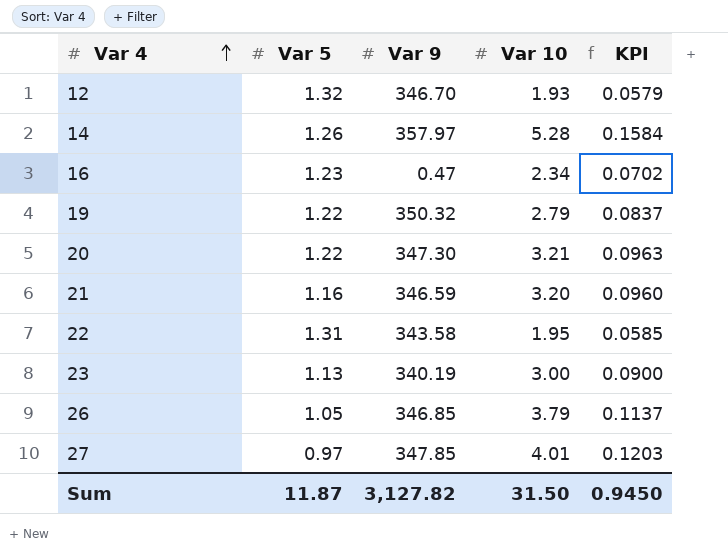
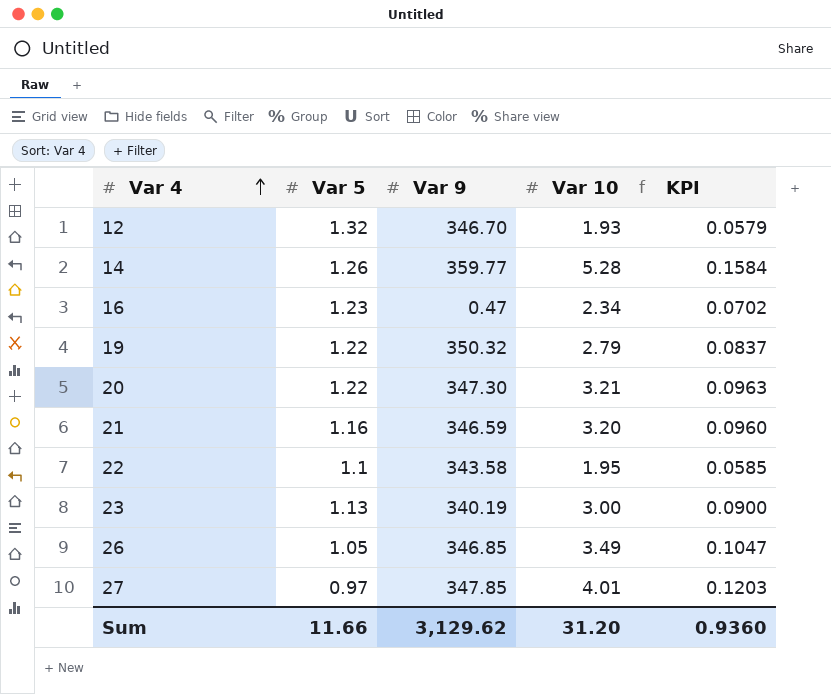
14 | Var 9: 357.97 -> 359.77
22 | Var 5: 1.31 -> 1.1
26 | Var 10: 3.79 -> 3.49
26 | KPI: 0.1137 -> 0.1047
Sum | Var 5: 11.87 -> 11.66
Sum | Var 9: 3,127.82 -> 3,129.62
Sum | Var 10: 31.50 -> 31.20
Sum | KPI: 0.9450 -> 0.9360

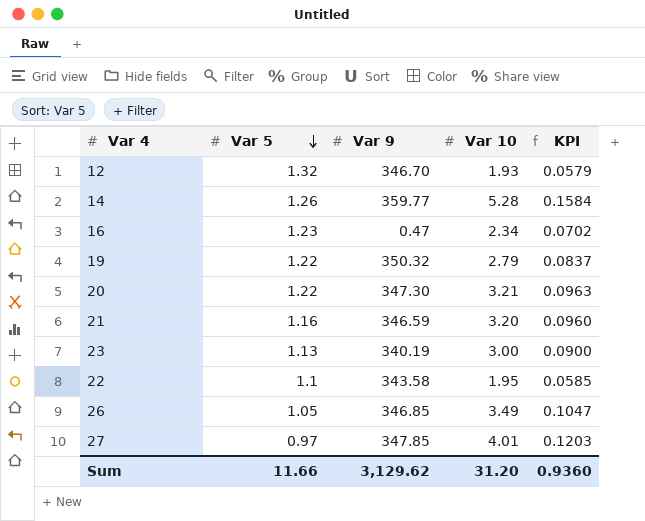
row order: Var 4 ascending -> Var 5 descending

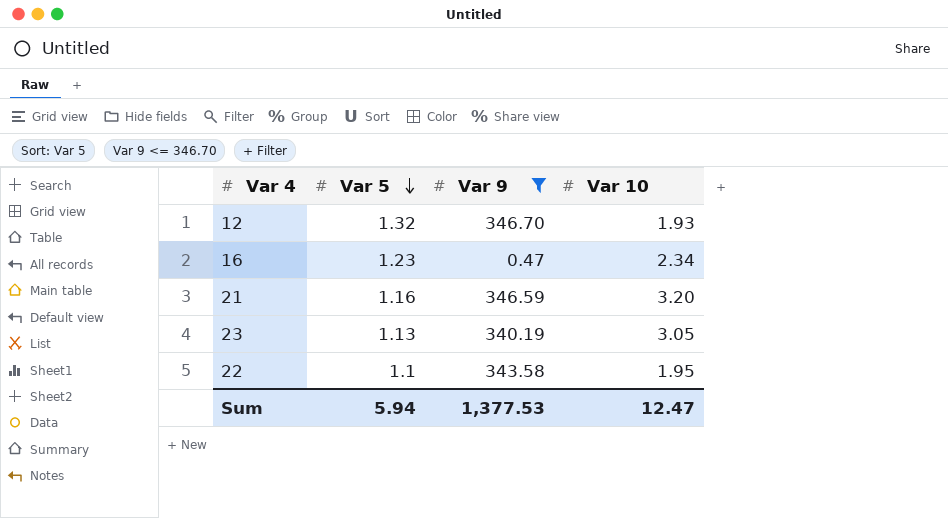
filter: none -> Var 9 <= 346.70
column KPI | formula: [Var 10] * 0.03 -> none
23 | Var 10: 3.00 -> 3.05
Sum | Var 5: 11.66 -> 5.94
Sum | Var 9: 3,129.62 -> 1,377.53
Sum | Var 10: 31.20 -> 12.47

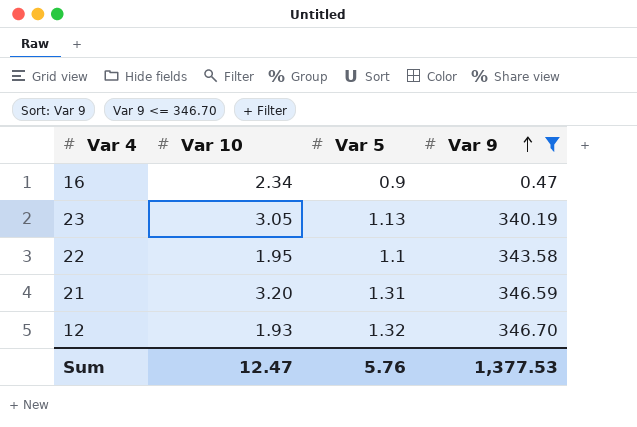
row order: Var 5 descending -> Var 9 ascending
column Var 10 | position: 4 -> 2
16 | Var 5: 1.23 -> 0.9
21 | Var 5: 1.16 -> 1.31
Sum | Var 5: 5.94 -> 5.76

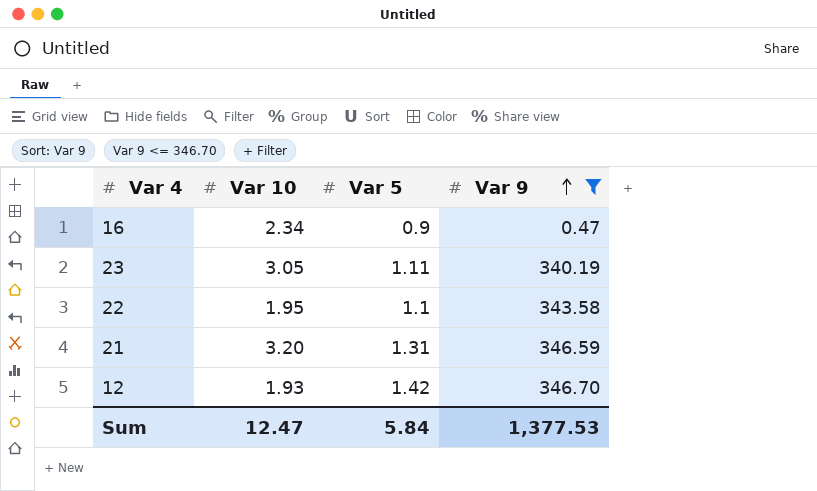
23 | Var 5: 1.13 -> 1.11
12 | Var 5: 1.32 -> 1.42
Sum | Var 5: 5.76 -> 5.84

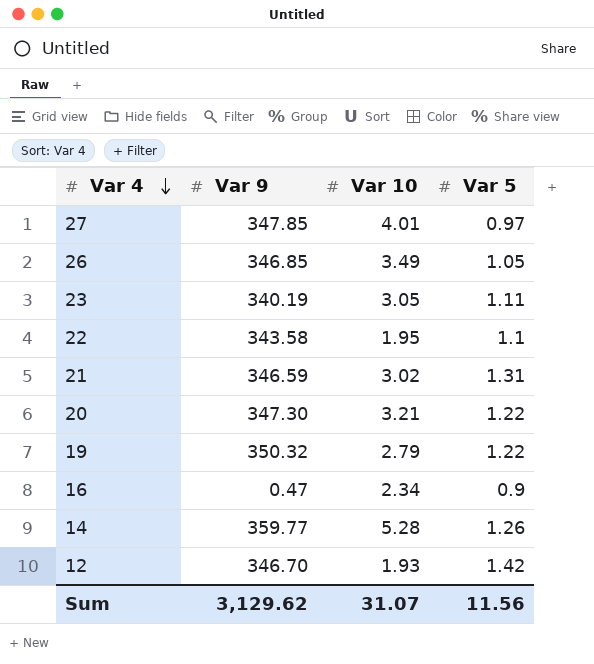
filter: Var 9 <= 346.70 -> none
row order: Var 9 ascending -> Var 4 descending
column Var 9 | position: 4 -> 2
21 | Var 10: 3.20 -> 3.02
Sum | Var 9: 1,377.53 -> 3,129.62
Sum | Var 10: 12.47 -> 31.07
Sum | Var 5: 5.84 -> 11.56

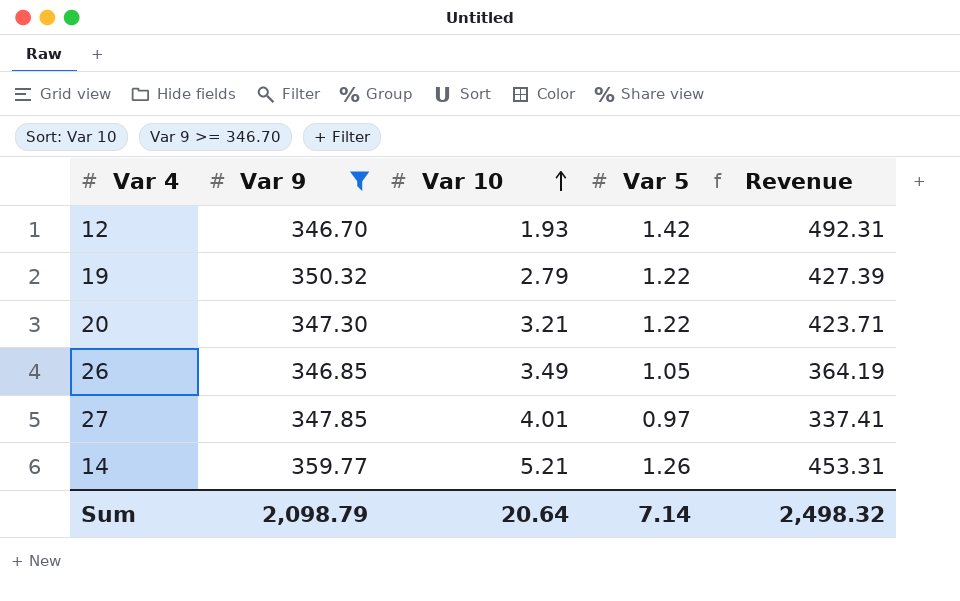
filter: none -> Var 9 >= 346.70
row order: Var 4 descending -> Var 10 ascending
column Revenue | formula: none -> [Var 9] * [Var 5]
14 | Var 10: 5.28 -> 5.21
Sum | Var 9: 3,129.62 -> 2,098.79
Sum | Var 10: 31.07 -> 20.64
Sum | Var 5: 11.56 -> 7.14

